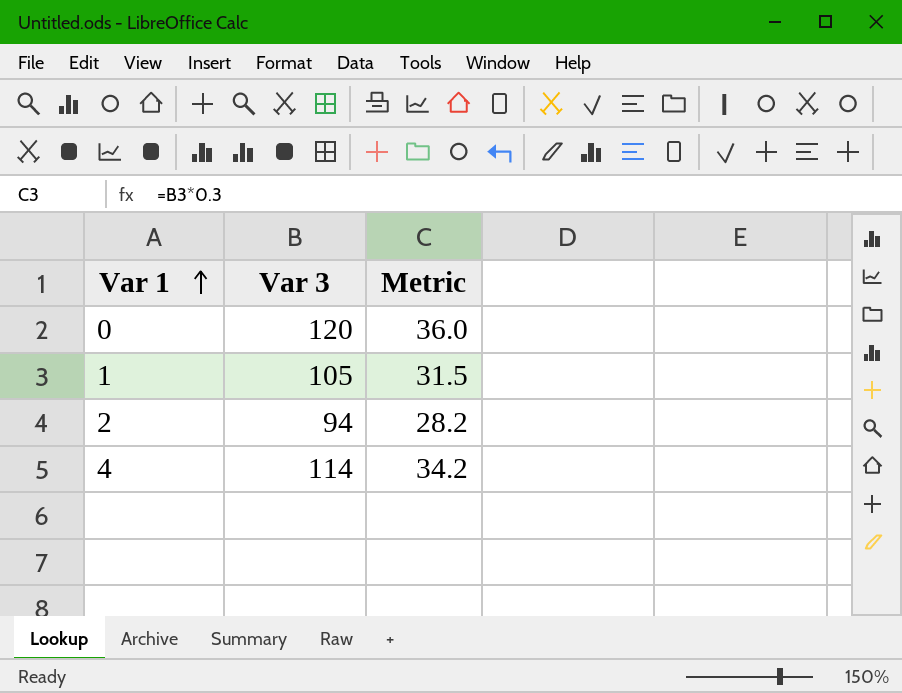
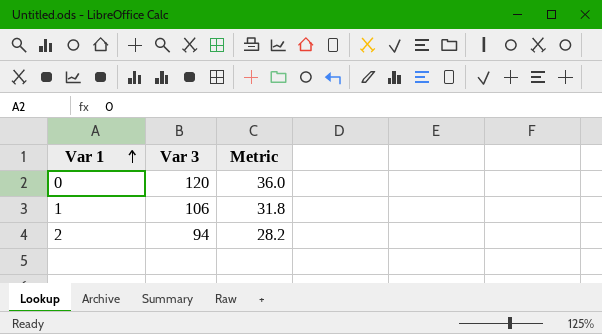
row 4: 114 | 34.2 -> none
1 | Var 3: 105 -> 106
1 | Metric: 31.5 -> 31.8

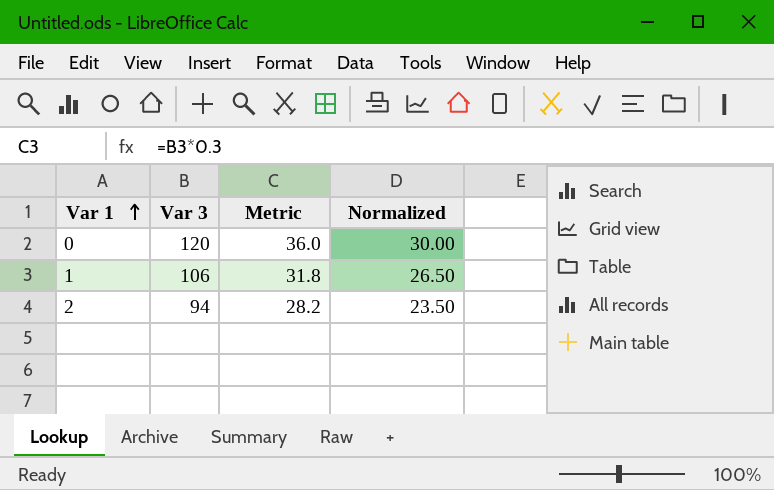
column Normalized | formula: none -> [Var 3] * 0.25

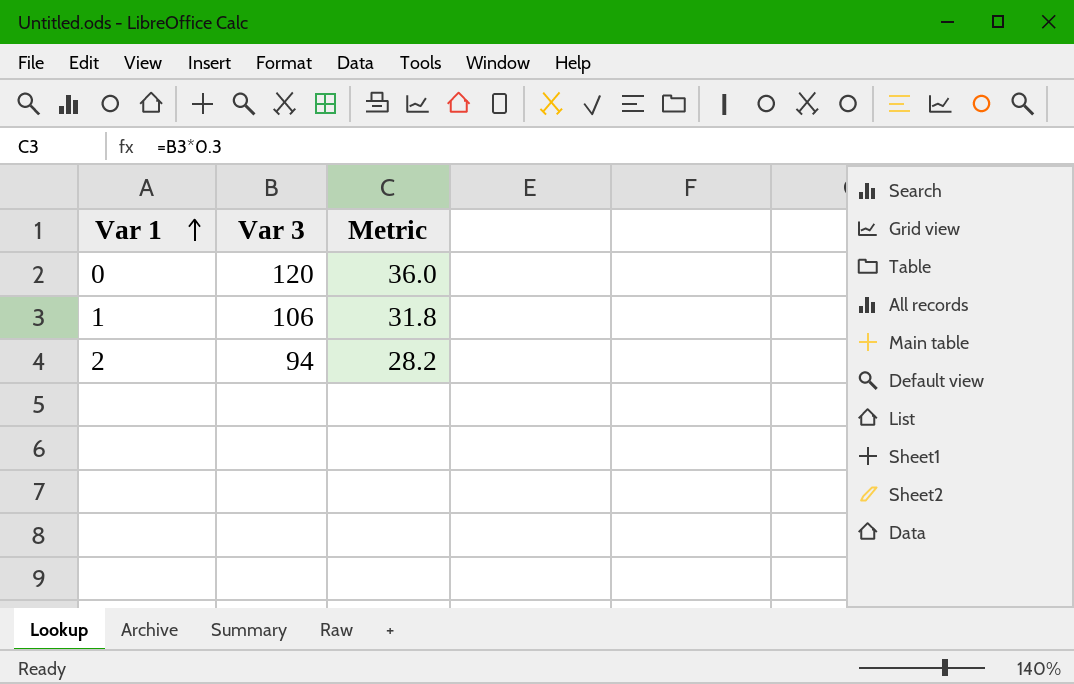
column Normalized | formula: [Var 3] * 0.25 -> none

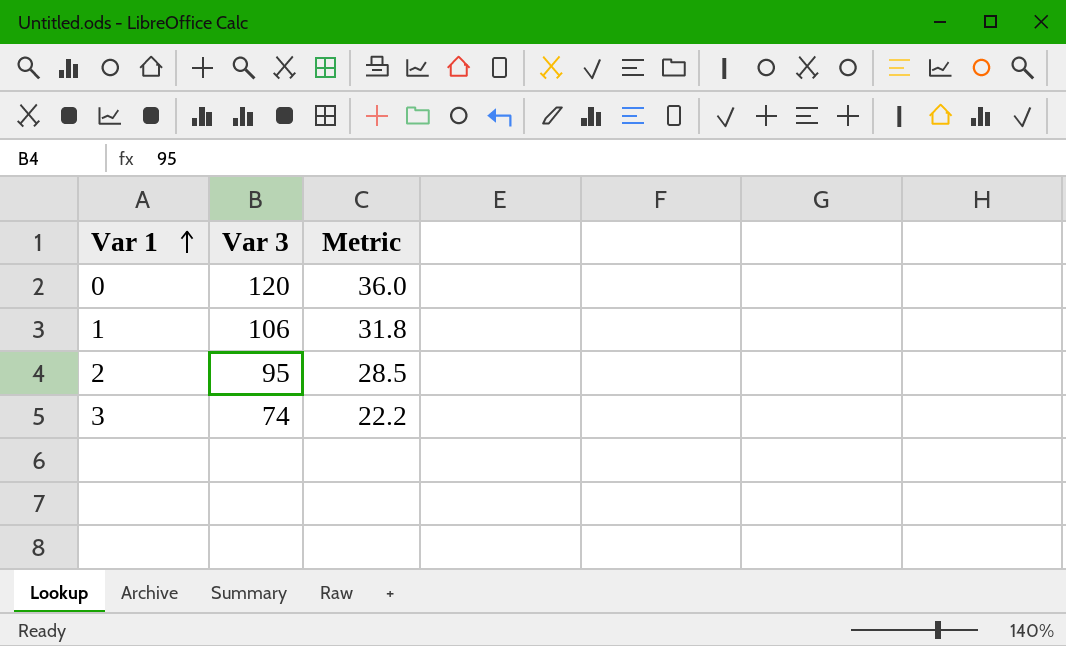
2 | Var 3: 94 -> 95
2 | Metric: 28.2 -> 28.5
row 3: none -> 74 | 22.2

